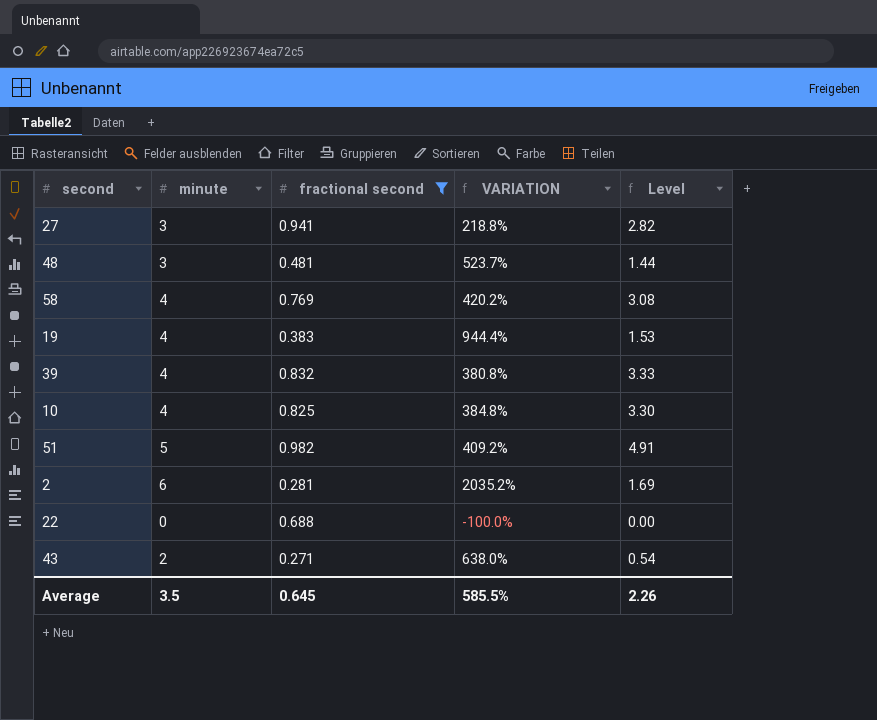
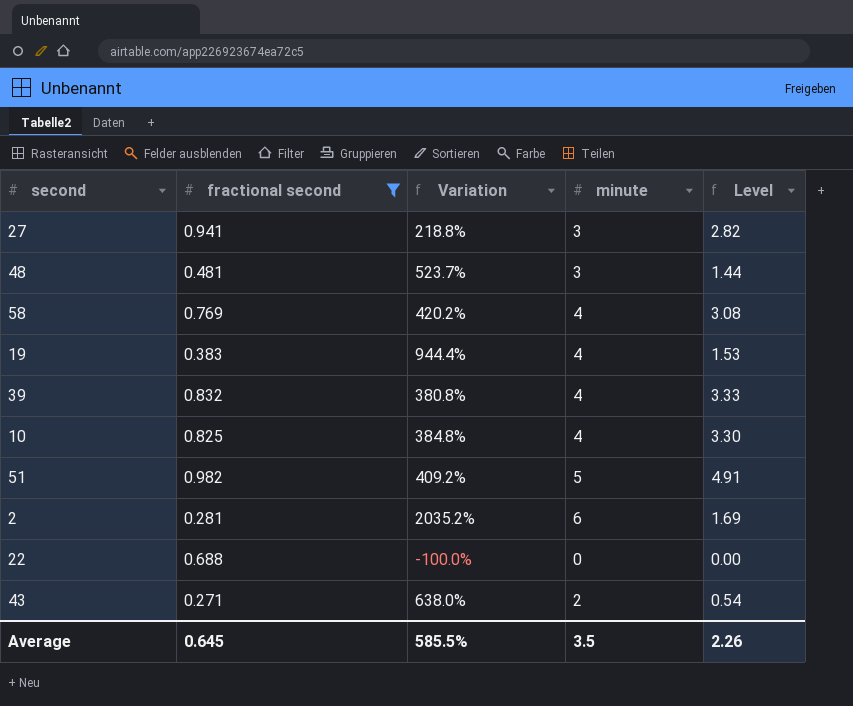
column name: VARIATION -> Variation
column minute | position: 2 -> 4

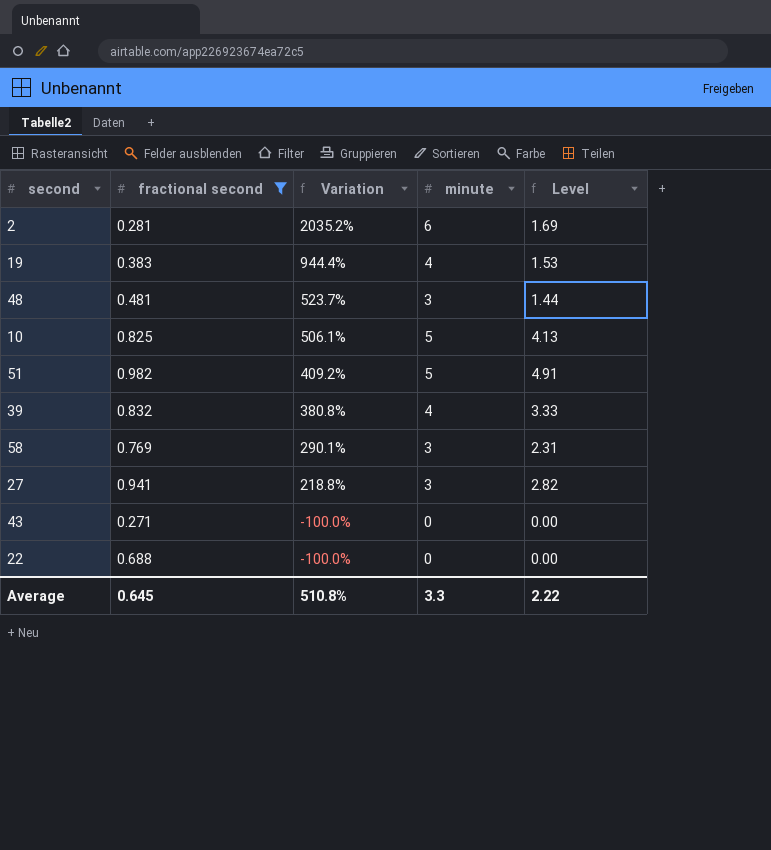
row order: none -> Variation descending
10 | Variation: 384.8% -> 506.1%
10 | minute: 4 -> 5
10 | Level: 3.30 -> 4.13
58 | Variation: 420.2% -> 290.1%
58 | minute: 4 -> 3
58 | Level: 3.08 -> 2.31
43 | Variation: 638.0% -> -100.0%
43 | minute: 2 -> 0
43 | Level: 0.54 -> 0.00
Average | Variation: 585.5% -> 510.8%
Average | minute: 3.5 -> 3.3
Average | Level: 2.26 -> 2.22

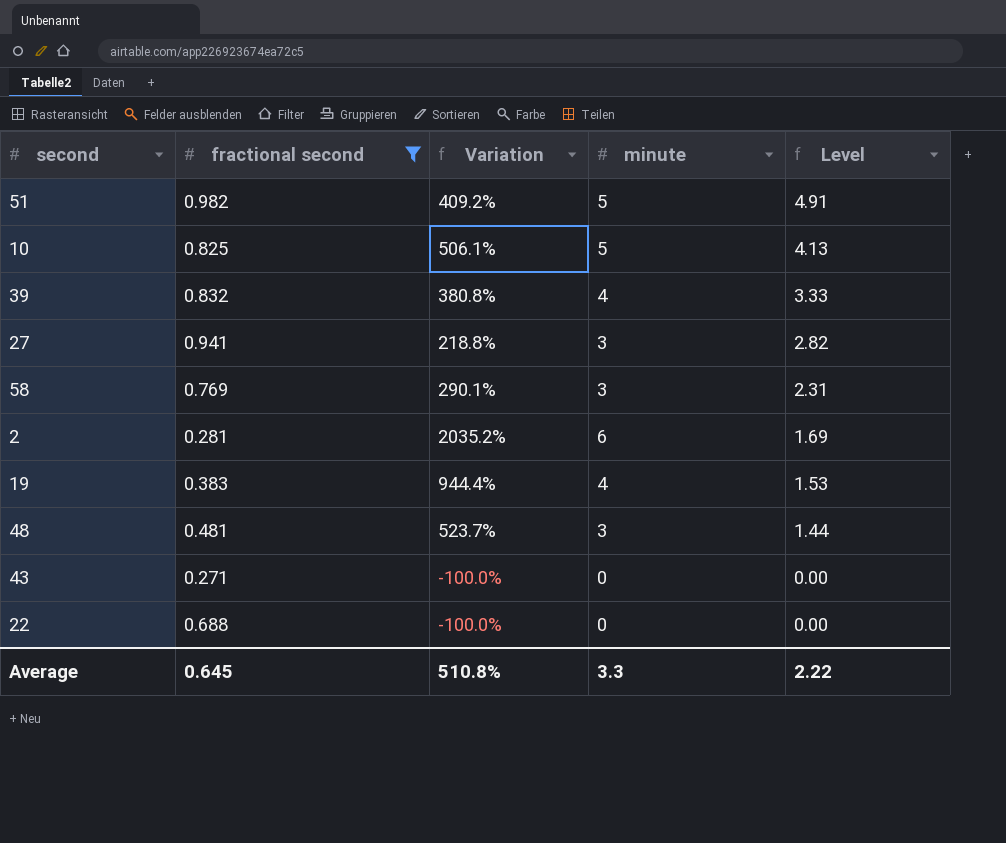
row order: Variation descending -> Level descending

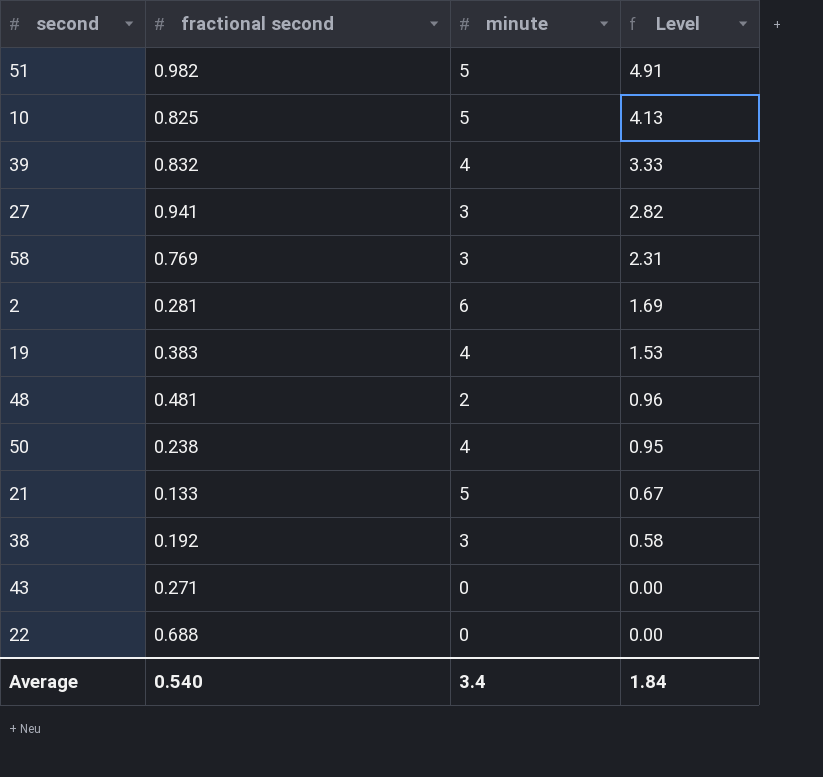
filter: fractional second >= 0.271 -> none
column Variation | formula: ([minute] - [fractional second]) / [fractional second] -> none
48 | minute: 3 -> 2
48 | Level: 1.44 -> 0.96
Average | fractional second: 0.645 -> 0.540
Average | minute: 3.3 -> 3.4
Average | Level: 2.22 -> 1.84

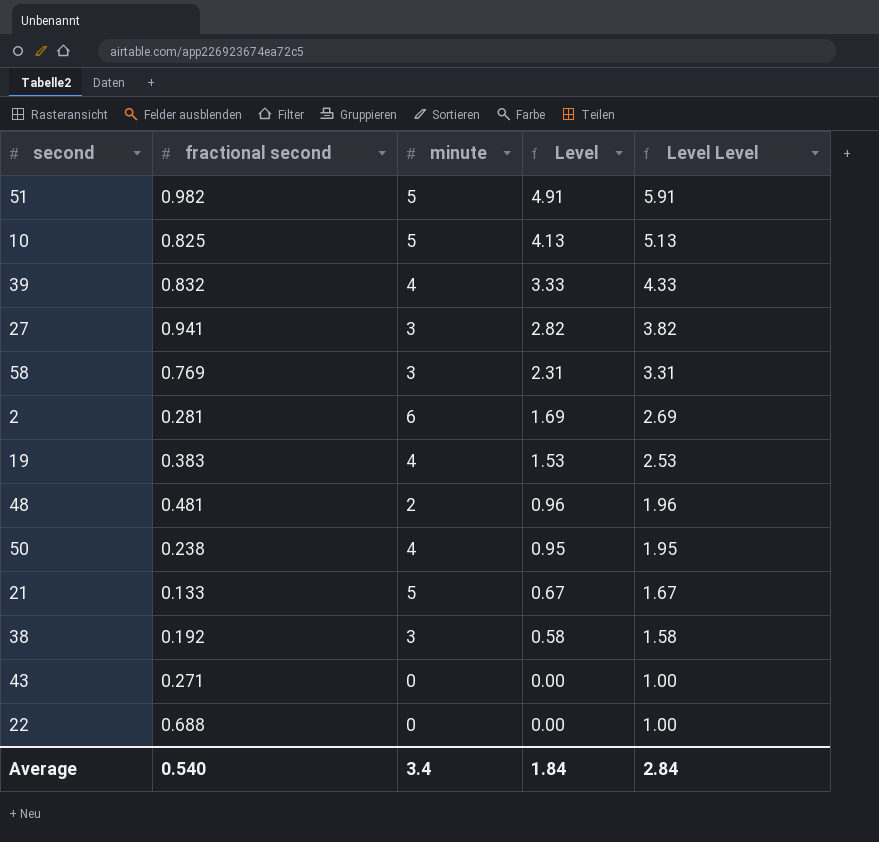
column Level Level | formula: none -> [Level] + 1

